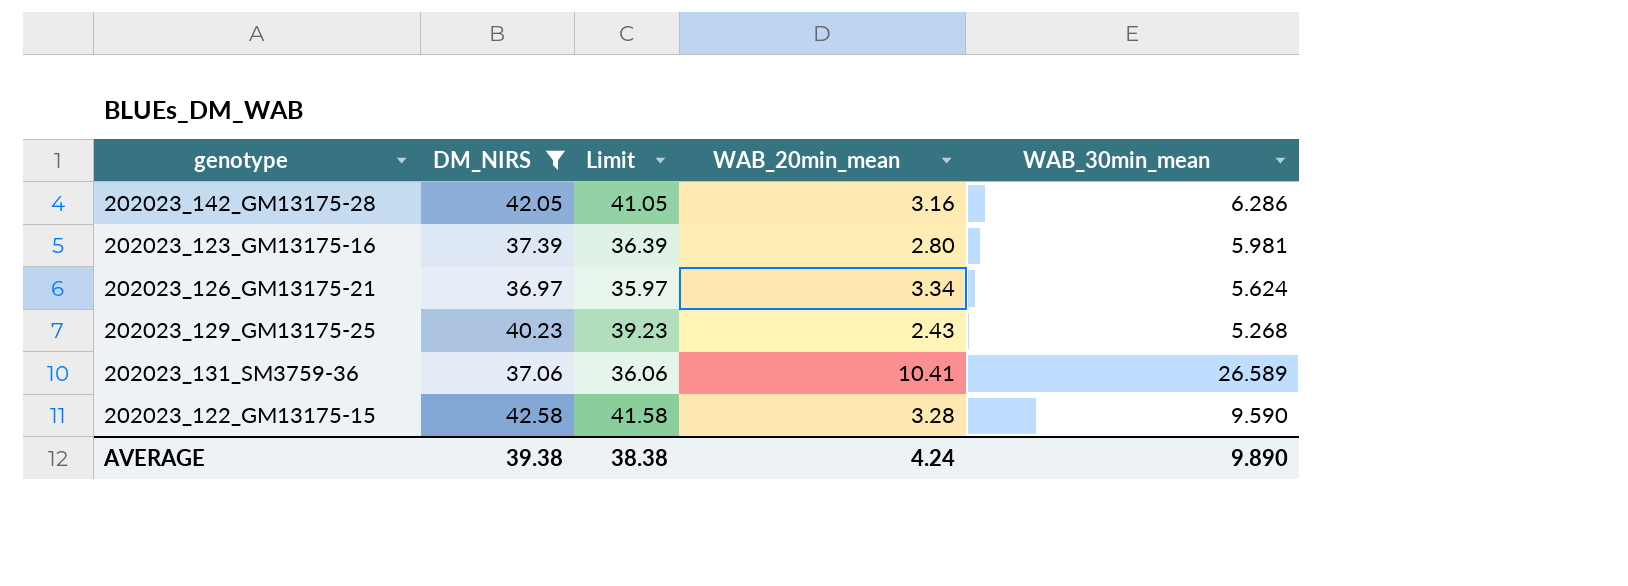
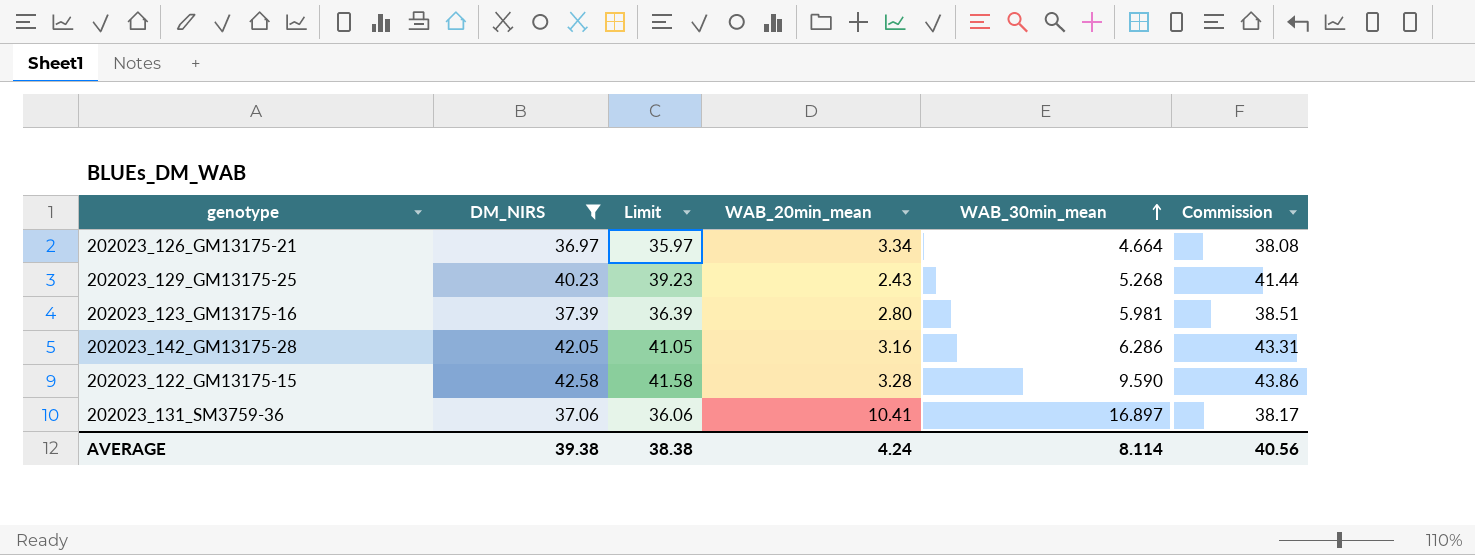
row order: none -> WAB_30min_mean ascending
column Commission | formula: none -> [DM_NIRS] * 1.03
202023_126_GM13175-21 | WAB_30min_mean: 5.624 -> 4.664
202023_131_SM3759-36 | WAB_30min_mean: 26.589 -> 16.897
AVERAGE | WAB_30min_mean: 9.890 -> 8.114

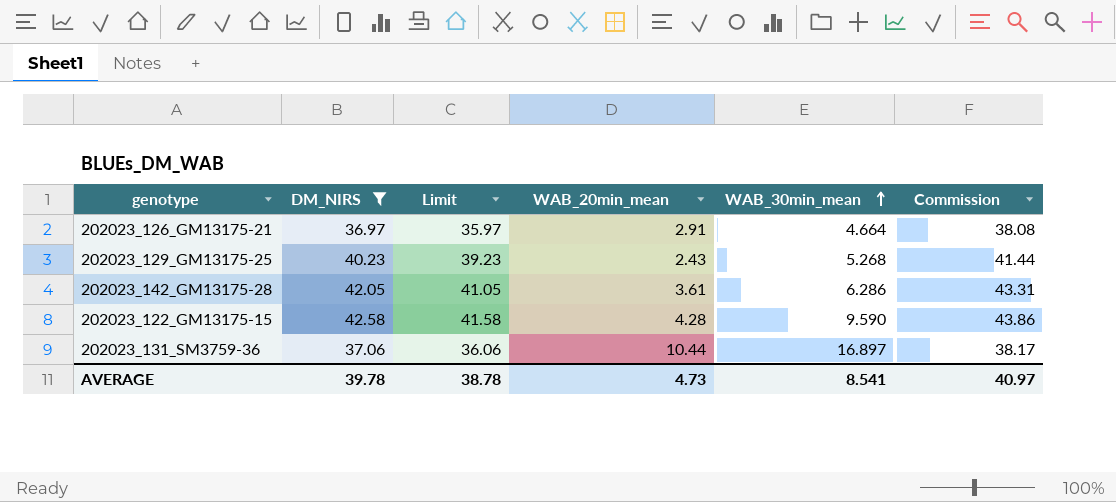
row 202023_123_GM13175-16: 37.39 | 36.39 | 2.80 | 5.981 | 38.51 -> none
202023_126_GM13175-21 | WAB_20min_mean: 3.34 -> 2.91
202023_142_GM13175-28 | WAB_20min_mean: 3.16 -> 3.61
202023_122_GM13175-15 | WAB_20min_mean: 3.28 -> 4.28
202023_131_SM3759-36 | WAB_20min_mean: 10.41 -> 10.44
AVERAGE | DM_NIRS: 39.38 -> 39.78
AVERAGE | Limit: 38.38 -> 38.78
AVERAGE | WAB_20min_mean: 4.24 -> 4.73
AVERAGE | WAB_30min_mean: 8.114 -> 8.541
AVERAGE | Commission: 40.56 -> 40.97

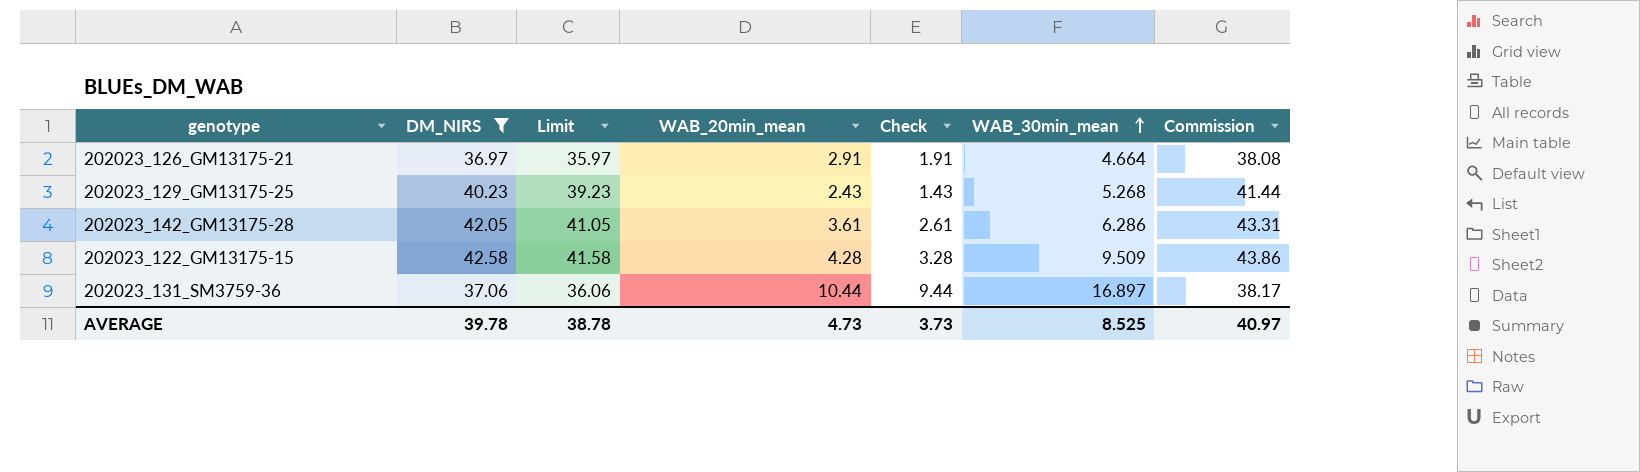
column Check | formula: none -> [WAB_20min_mean] - 1
202023_122_GM13175-15 | WAB_30min_mean: 9.590 -> 9.509
AVERAGE | WAB_30min_mean: 8.541 -> 8.525

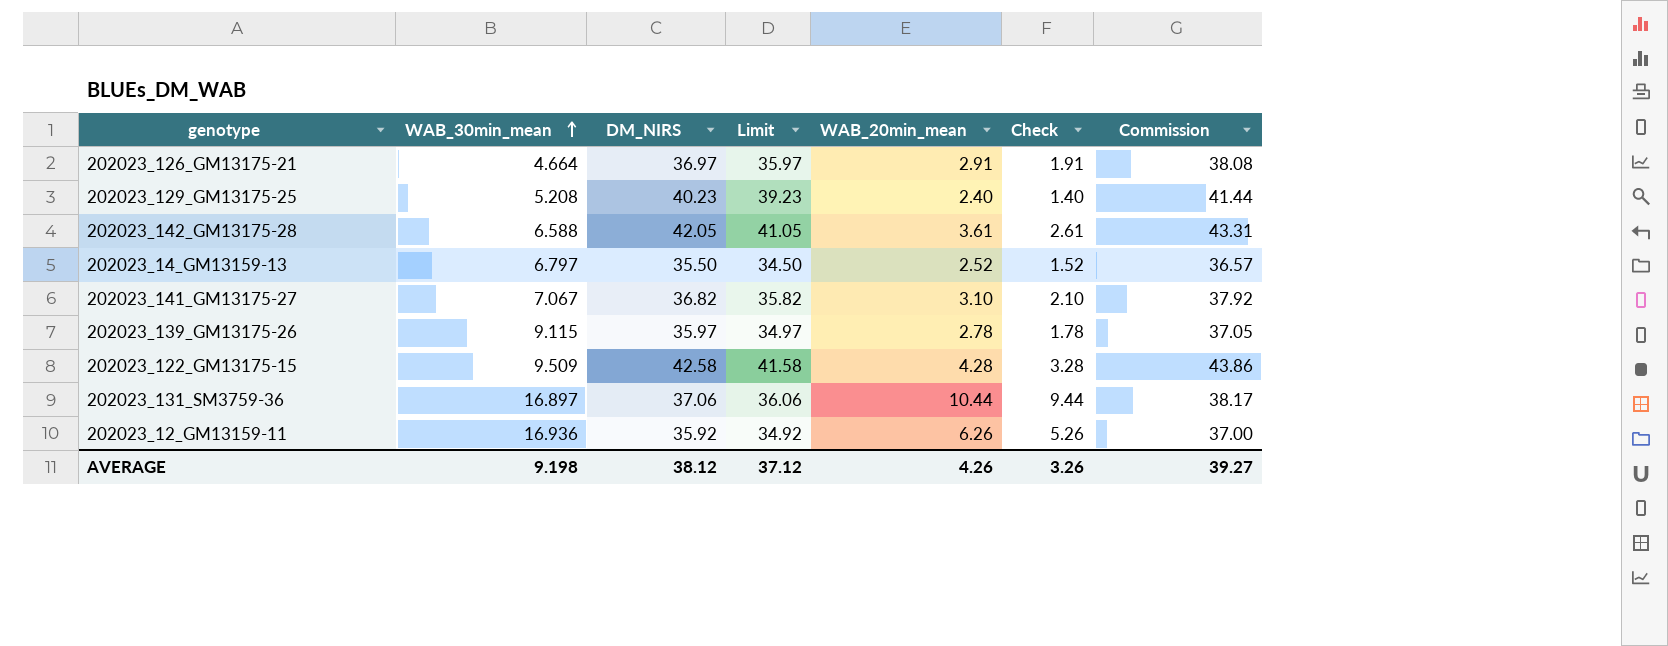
filter: DM_NIRS >= 36.97 -> none
column WAB_30min_mean | position: 6 -> 2
202023_129_GM13175-25 | WAB_30min_mean: 5.268 -> 5.208
202023_129_GM13175-25 | WAB_20min_mean: 2.43 -> 2.40
202023_129_GM13175-25 | Check: 1.43 -> 1.40
202023_142_GM13175-28 | WAB_30min_mean: 6.286 -> 6.588
AVERAGE | WAB_30min_mean: 8.525 -> 9.198
AVERAGE | DM_NIRS: 39.78 -> 38.12
AVERAGE | Limit: 38.78 -> 37.12
AVERAGE | WAB_20min_mean: 4.73 -> 4.26
AVERAGE | Check: 3.73 -> 3.26
AVERAGE | Commission: 40.97 -> 39.27

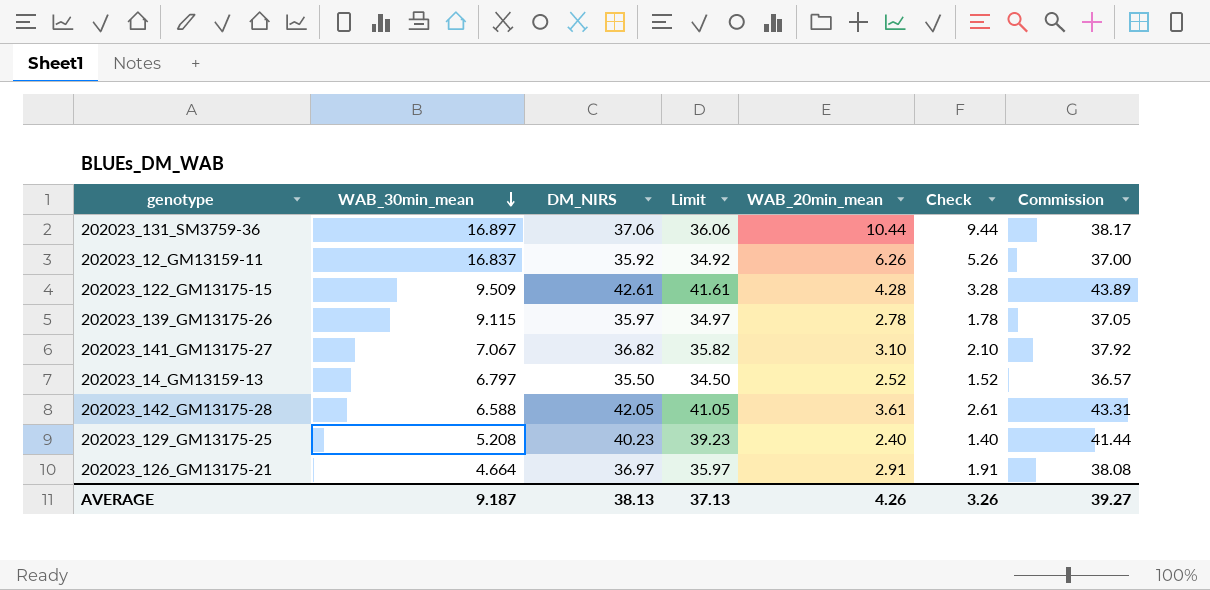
row order: WAB_30min_mean ascending -> WAB_30min_mean descending
202023_12_GM13159-11 | WAB_30min_mean: 16.936 -> 16.837
202023_122_GM13175-15 | DM_NIRS: 42.58 -> 42.61
202023_122_GM13175-15 | Limit: 41.58 -> 41.61
202023_122_GM13175-15 | Commission: 43.86 -> 43.89
AVERAGE | WAB_30min_mean: 9.198 -> 9.187
AVERAGE | DM_NIRS: 38.12 -> 38.13
AVERAGE | Limit: 37.12 -> 37.13

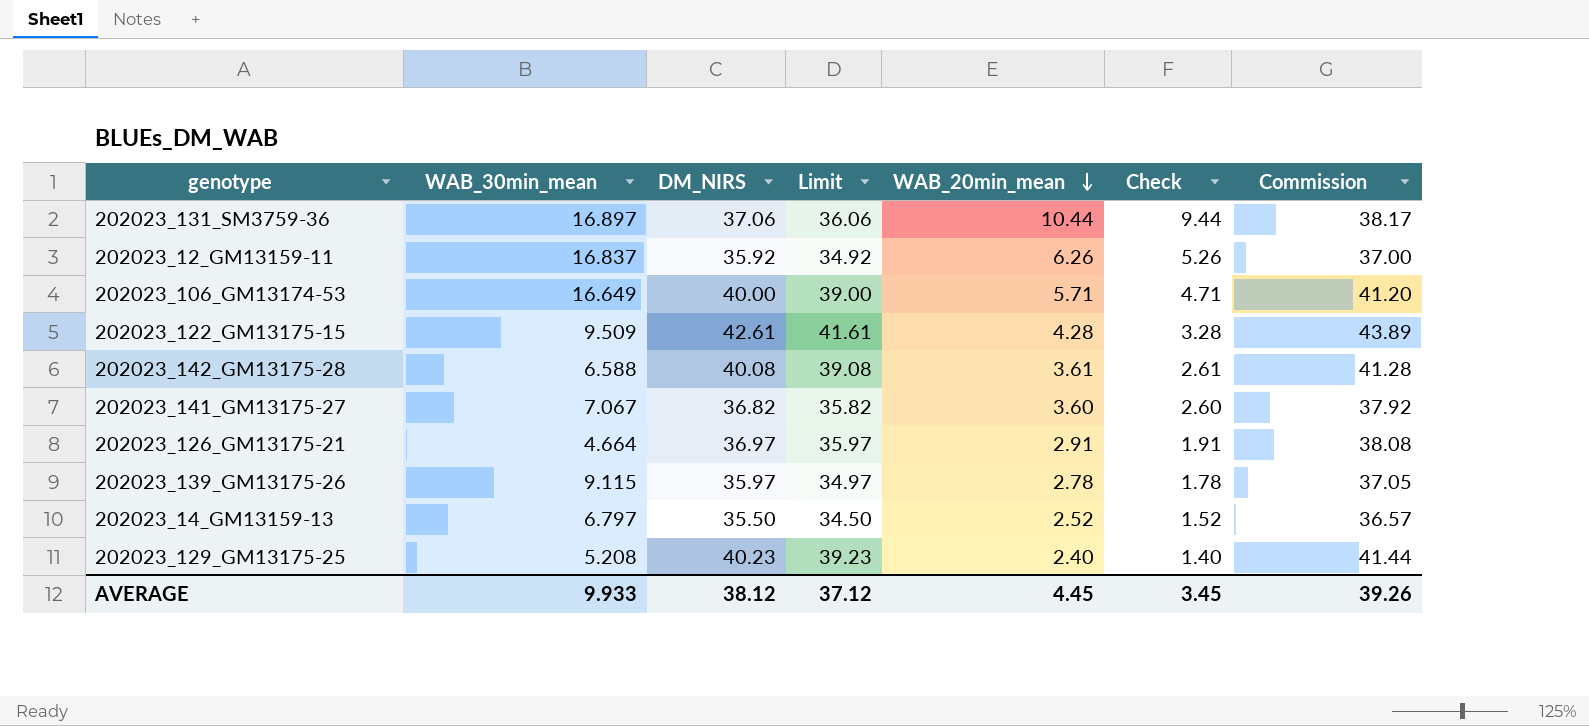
row order: WAB_30min_mean descending -> WAB_20min_mean descending
row 202023_106_GM13174-53: none -> 16.649 | 40.00 | 39.00 | 5.71 | 4.71 | 41.20
202023_142_GM13175-28 | DM_NIRS: 42.05 -> 40.08
202023_142_GM13175-28 | Limit: 41.05 -> 39.08
202023_142_GM13175-28 | Commission: 43.31 -> 41.28
202023_141_GM13175-27 | WAB_20min_mean: 3.10 -> 3.60
202023_141_GM13175-27 | Check: 2.10 -> 2.60
AVERAGE | WAB_30min_mean: 9.187 -> 9.933
AVERAGE | DM_NIRS: 38.13 -> 38.12
AVERAGE | Limit: 37.13 -> 37.12
AVERAGE | WAB_20min_mean: 4.26 -> 4.45
AVERAGE | Check: 3.26 -> 3.45
AVERAGE | Commission: 39.27 -> 39.26

